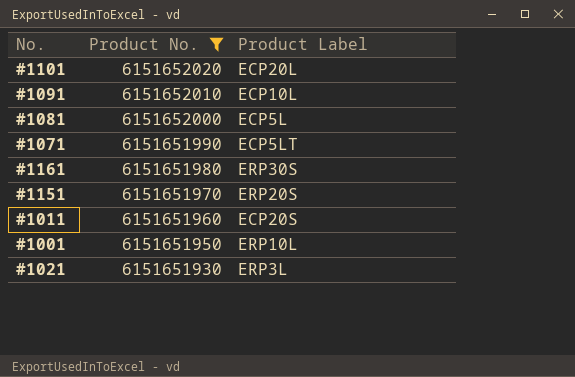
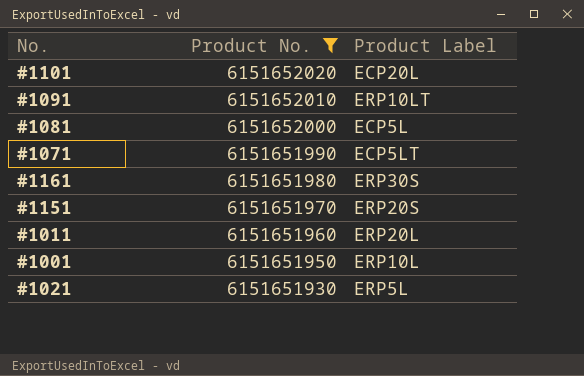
#1091 | Product Label: ECP10L -> ERP10LT
#1011 | Product Label: ECP20S -> ERP20L
#1021 | Product Label: ERP3L -> ERP5L

